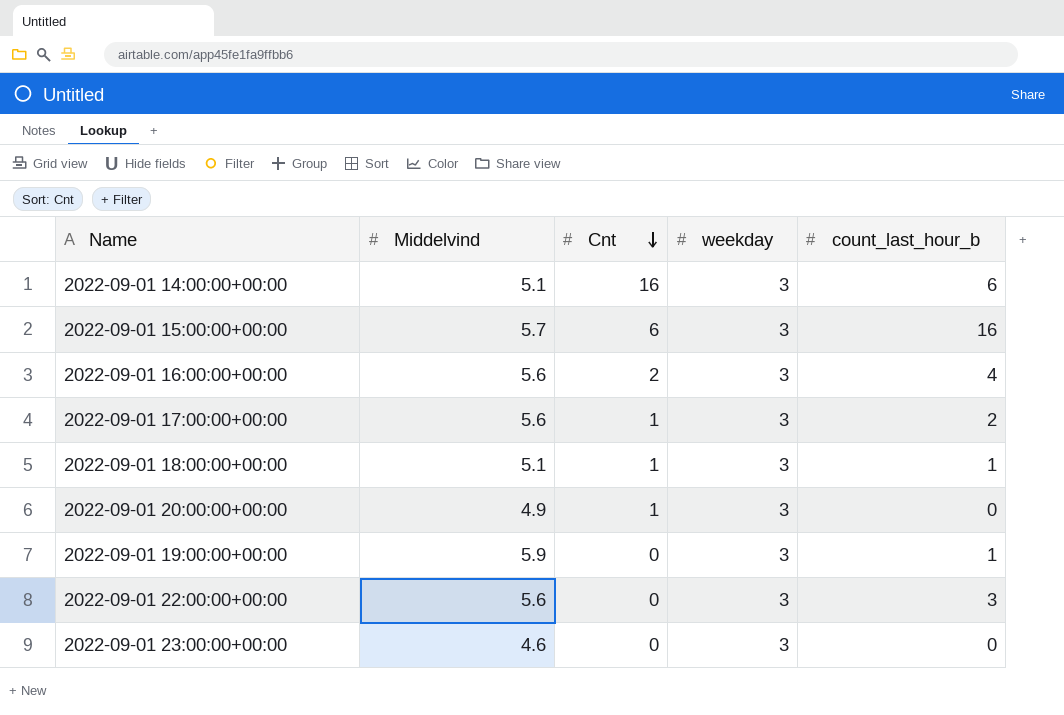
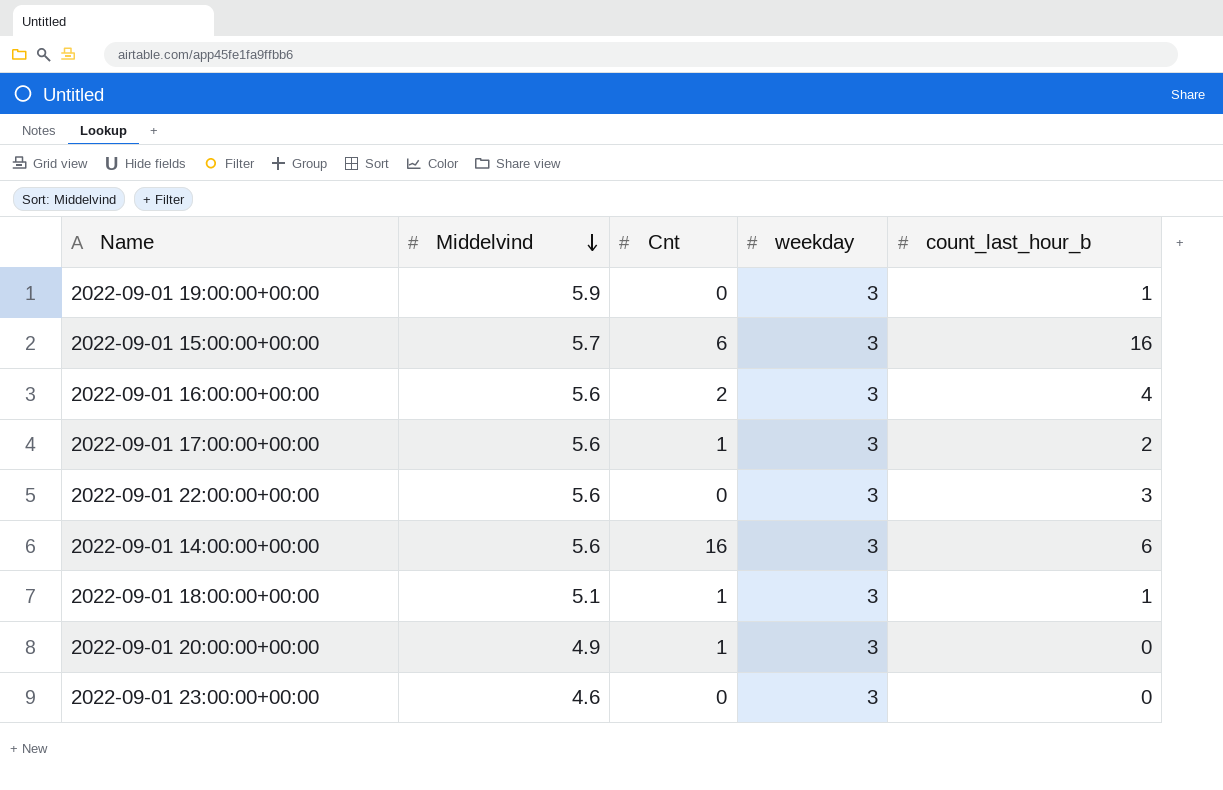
row order: Cnt descending -> Middelvind descending
2022-09-01 14:00:00+00:00 | Middelvind: 5.1 -> 5.6

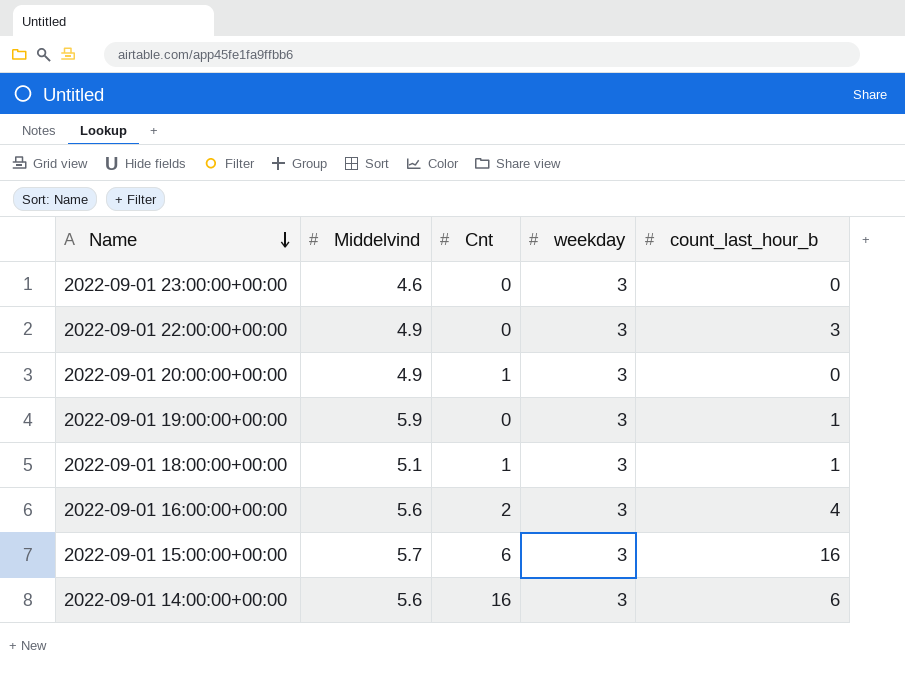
row order: Middelvind descending -> Name descending
row 2022-09-01 17:00:00+00:00: 5.6 | 1 | 3 | 2 -> none
2022-09-01 22:00:00+00:00 | Middelvind: 5.6 -> 4.9

